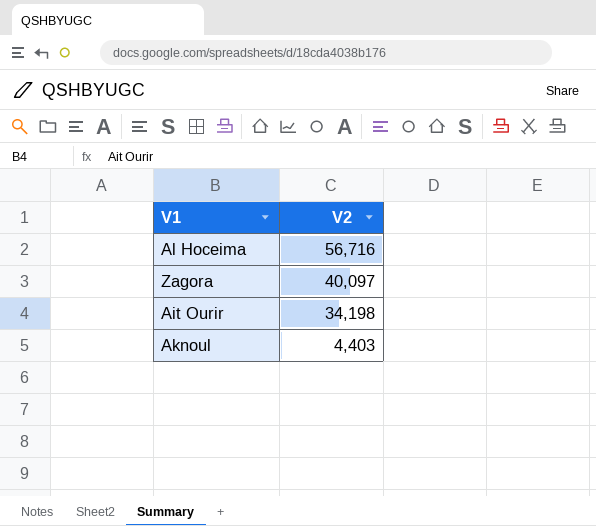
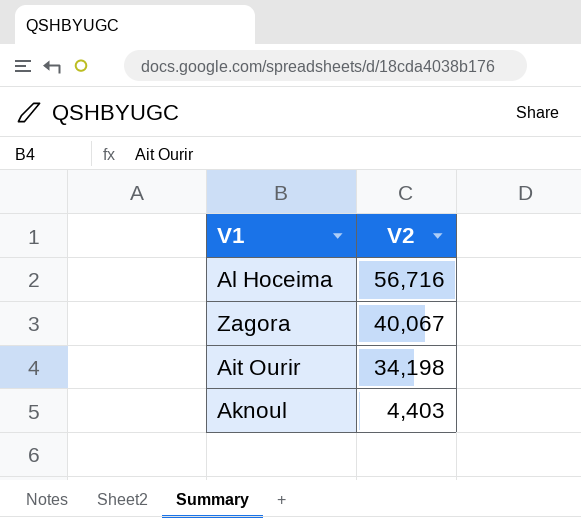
Zagora | V2: 40,097 -> 40,067

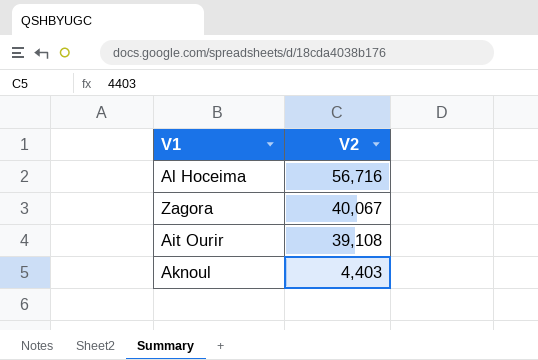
Ait Ourir | V2: 34,198 -> 39,108

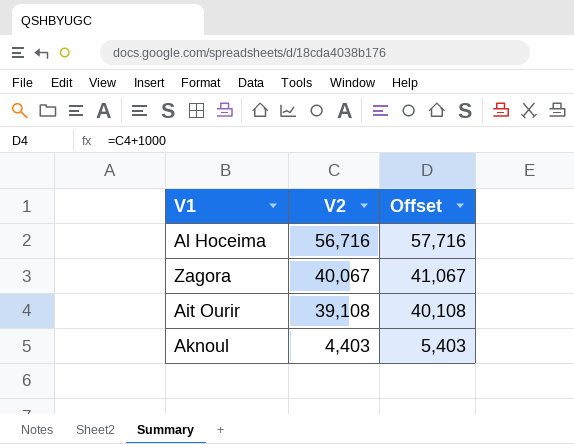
column Offset | formula: none -> [V2] + 1000

